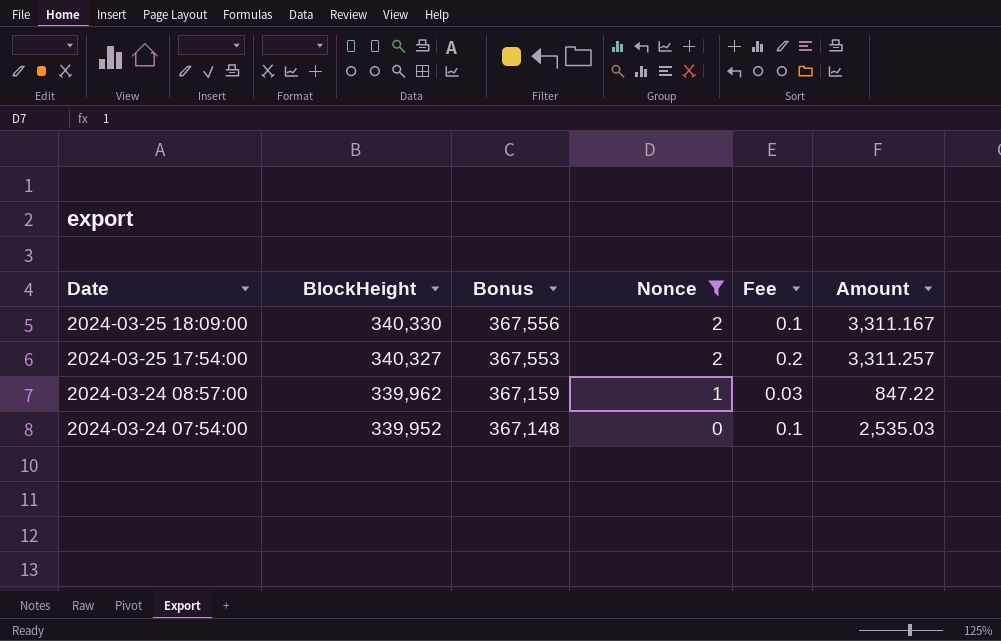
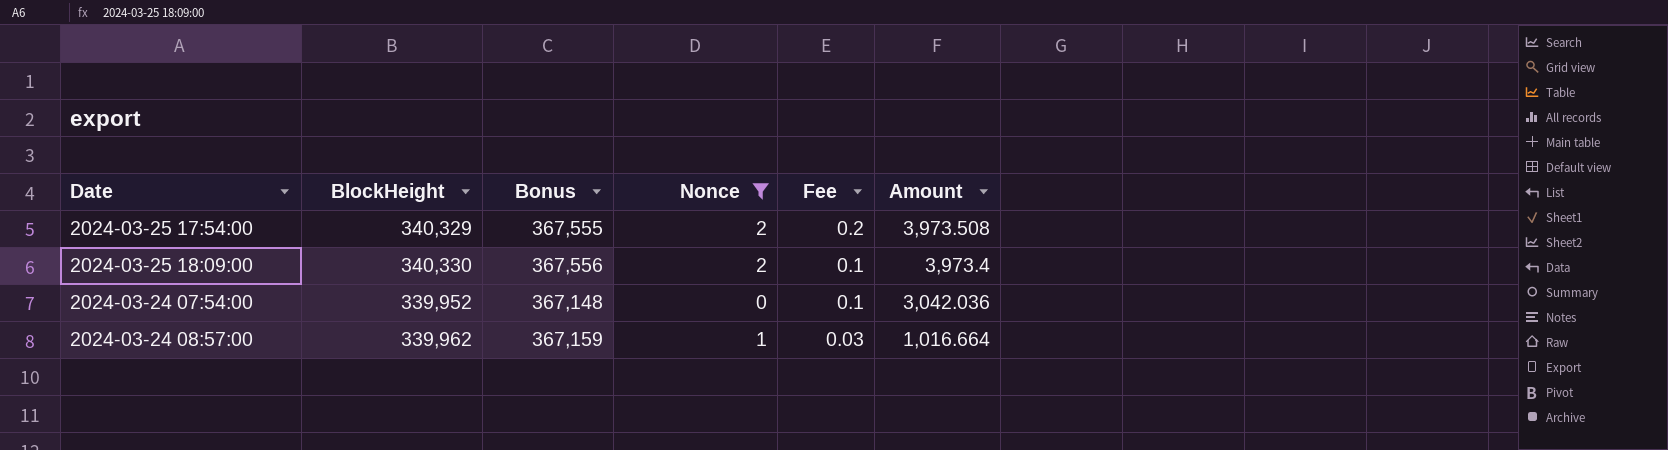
row order: Date descending -> Fee descending
2024-03-25 17:54:00 | BlockHeight: 340,327 -> 340,329
2024-03-25 17:54:00 | Bonus: 367,553 -> 367,555
2024-03-25 17:54:00 | Amount: 3,311.257 -> 3,973.508
2024-03-25 18:09:00 | Amount: 3,311.167 -> 3,973.4
2024-03-24 07:54:00 | Amount: 2,535.03 -> 3,042.036
2024-03-24 08:57:00 | Amount: 847.22 -> 1,016.664

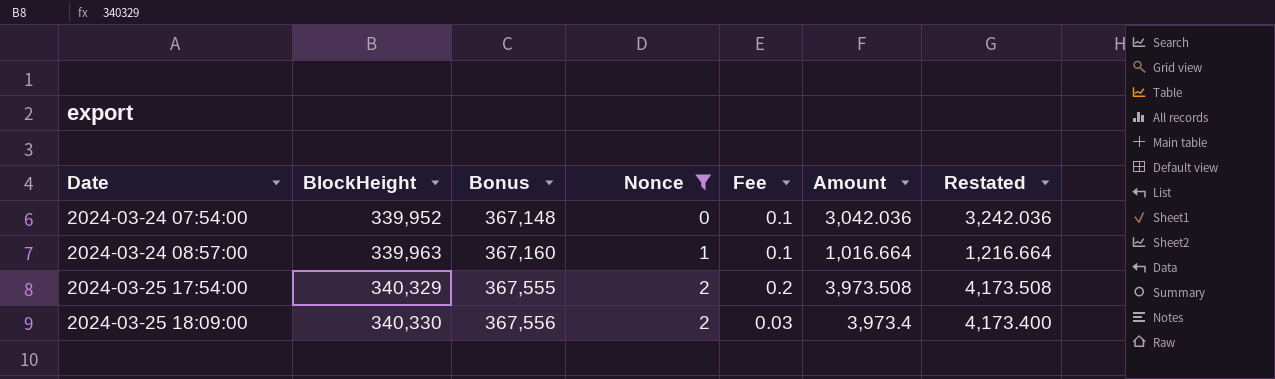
row order: Fee descending -> Date ascending
column Restated | formula: none -> [Amount] + 200
2024-03-24 08:57:00 | BlockHeight: 339,962 -> 339,963
2024-03-24 08:57:00 | Bonus: 367,159 -> 367,160
2024-03-24 08:57:00 | Fee: 0.03 -> 0.1
2024-03-25 18:09:00 | Fee: 0.1 -> 0.03

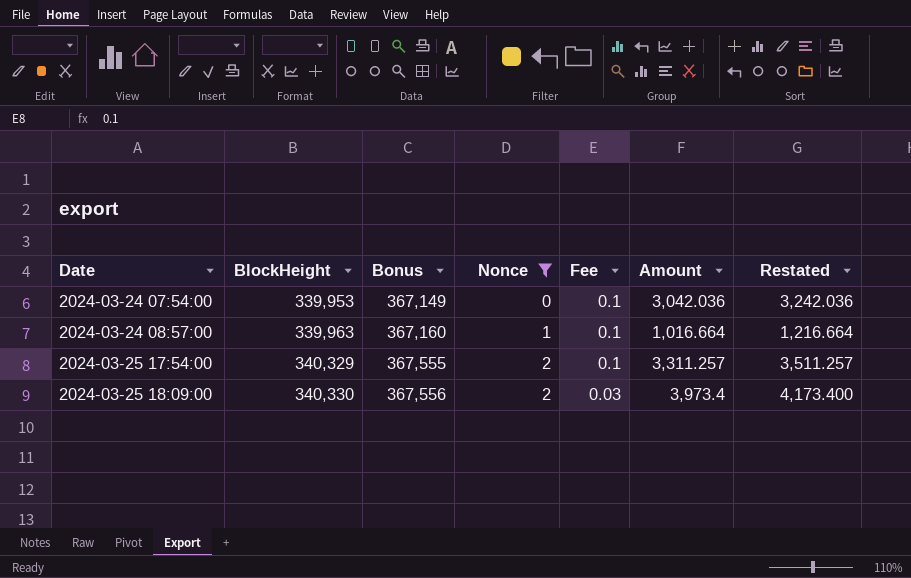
2024-03-24 07:54:00 | BlockHeight: 339,952 -> 339,953
2024-03-24 07:54:00 | Bonus: 367,148 -> 367,149
2024-03-25 17:54:00 | Fee: 0.2 -> 0.1
2024-03-25 17:54:00 | Amount: 3,973.508 -> 3,311.257
2024-03-25 17:54:00 | Restated: 4,173.508 -> 3,511.257

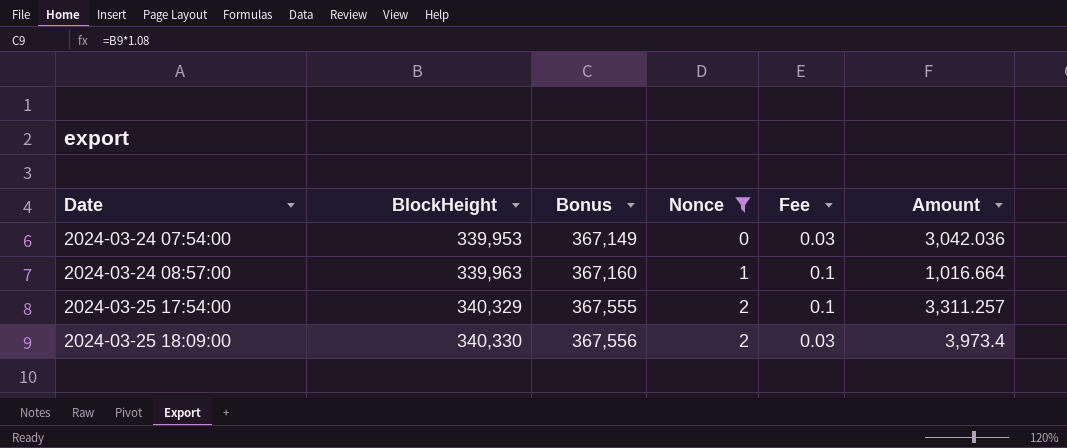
column Restated | formula: [Amount] + 200 -> none
2024-03-24 07:54:00 | Fee: 0.1 -> 0.03

